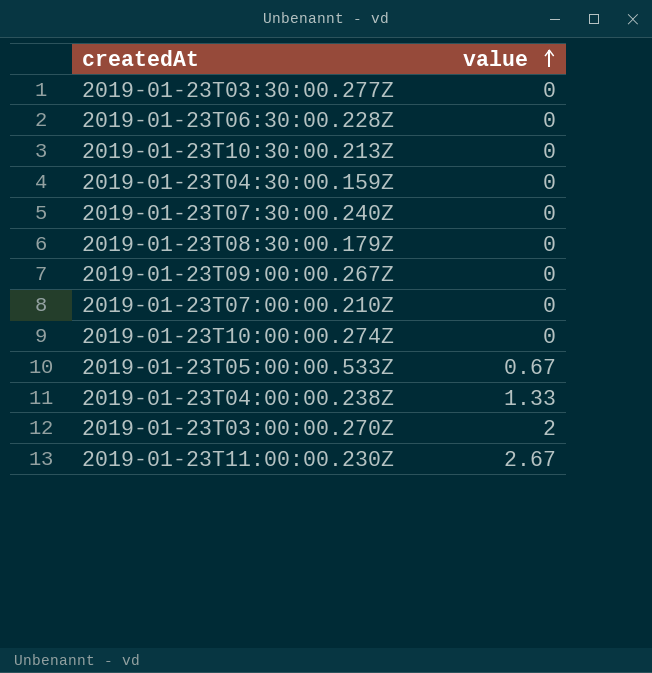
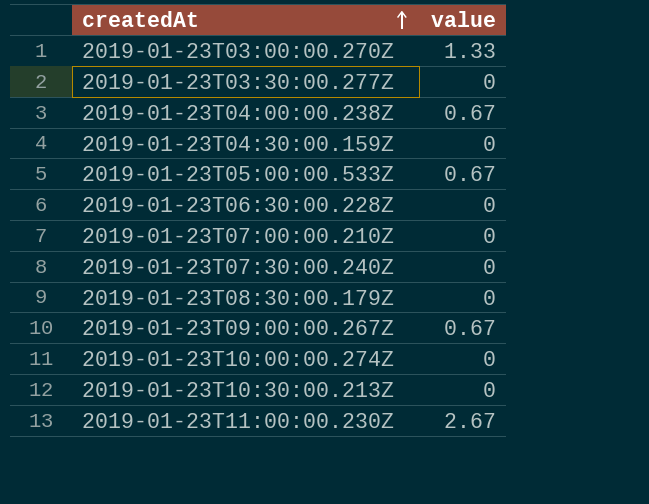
row order: value ascending -> createdAt ascending
2019-01-23T03:00:00.270Z | value: 2 -> 1.33
2019-01-23T04:00:00.238Z | value: 1.33 -> 0.67
2019-01-23T09:00:00.267Z | value: 0 -> 0.67

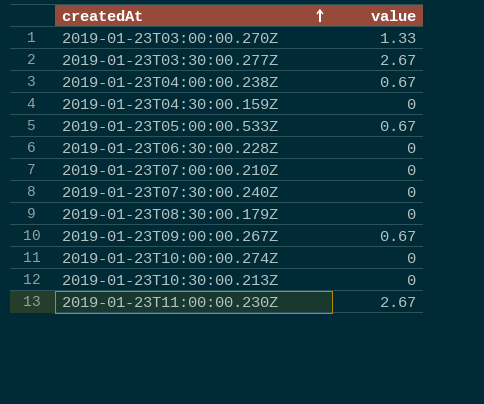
2019-01-23T03:30:00.277Z | value: 0 -> 2.67

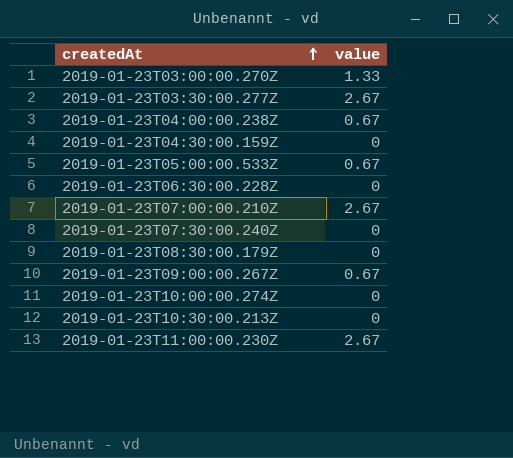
2019-01-23T07:00:00.210Z | value: 0 -> 2.67

